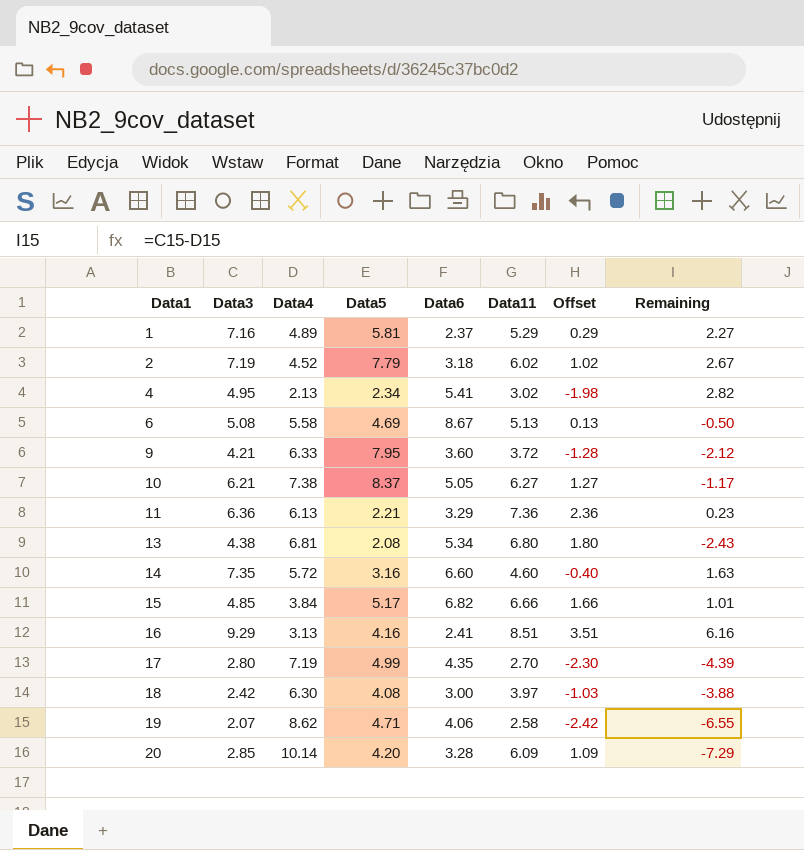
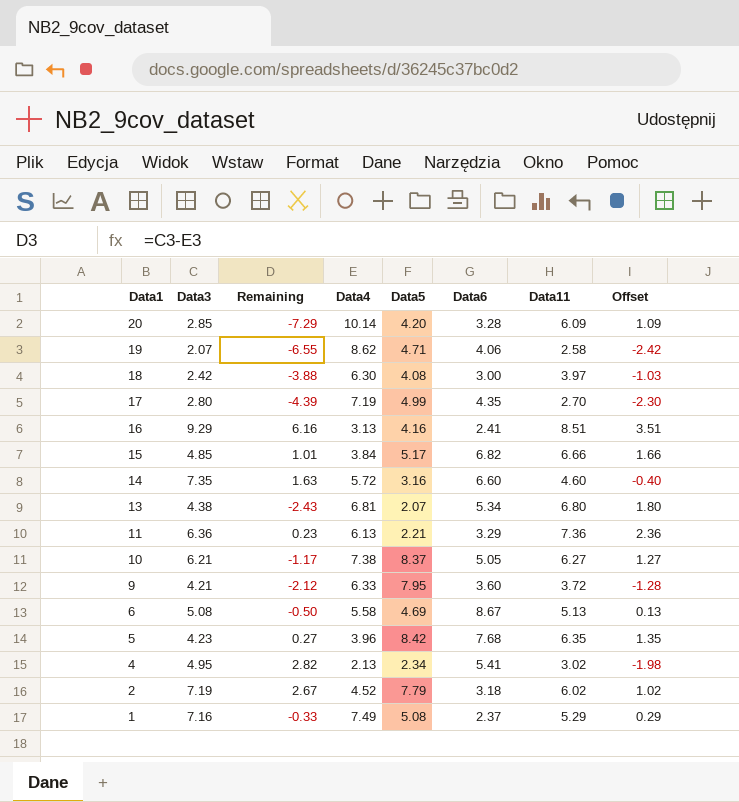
row order: Data1 ascending -> Data1 descending
column Remaining | position: 8 -> 3
13 | Data5: 2.08 -> 2.07
row 5: none -> 4.23 | 0.27 | 3.96 | 8.42 | 7.68 | 6.35 | 1.35
1 | Remaining: 2.27 -> -0.33
1 | Data4: 4.89 -> 7.49
1 | Data5: 5.81 -> 5.08

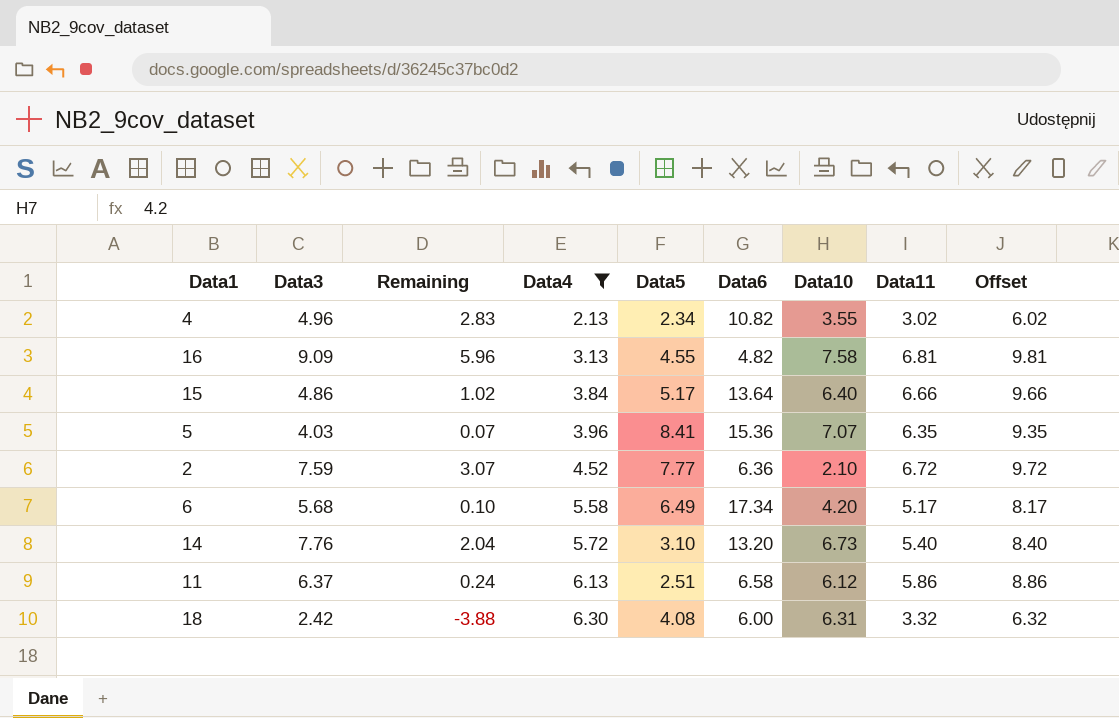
filter: none -> Data4 <= 6.30
row order: Data1 descending -> Data4 ascending
column Data10 | position: none -> 7
column Offset | formula: [Data11] - 5 -> [Data11] + 3
4 | Data3: 4.95 -> 4.96
4 | Remaining: 2.82 -> 2.83
4 | Data6: 5.41 -> 10.82
16 | Data3: 9.29 -> 9.09
16 | Remaining: 6.16 -> 5.96
16 | Data5: 4.16 -> 4.55
16 | Data6: 2.41 -> 4.82
16 | Data11: 8.51 -> 6.81
15 | Data3: 4.85 -> 4.86
15 | Remaining: 1.01 -> 1.02
15 | Data6: 6.82 -> 13.64
5 | Data3: 4.23 -> 4.03
5 | Remaining: 0.27 -> 0.07
5 | Data5: 8.42 -> 8.41
5 | Data6: 7.68 -> 15.36
2 | Data3: 7.19 -> 7.59
2 | Remaining: 2.67 -> 3.07
2 | Data5: 7.79 -> 7.77
2 | Data6: 3.18 -> 6.36
2 | Data11: 6.02 -> 6.72
6 | Data3: 5.08 -> 5.68
6 | Remaining: -0.50 -> 0.10
6 | Data5: 4.69 -> 6.49
6 | Data6: 8.67 -> 17.34
6 | Data11: 5.13 -> 5.17
14 | Data3: 7.35 -> 7.76
14 | Remaining: 1.63 -> 2.04
14 | Data5: 3.16 -> 3.10
14 | Data6: 6.60 -> 13.20
14 | Data11: 4.60 -> 5.40
11 | Data3: 6.36 -> 6.37
11 | Remaining: 0.23 -> 0.24
11 | Data5: 2.21 -> 2.51
11 | Data6: 3.29 -> 6.58
11 | Data11: 7.36 -> 5.86
18 | Data6: 3.00 -> 6.00
18 | Data11: 3.97 -> 3.32

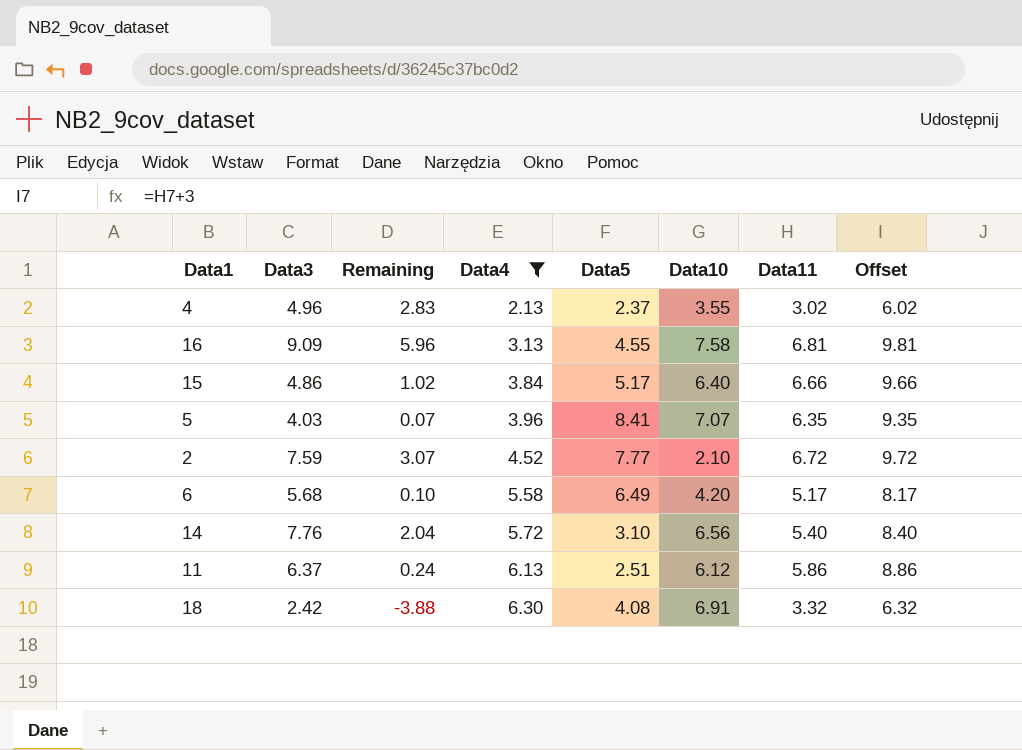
column Data6 | position: 6 -> none
4 | Data5: 2.34 -> 2.37
14 | Data10: 6.73 -> 6.56
18 | Data10: 6.31 -> 6.91

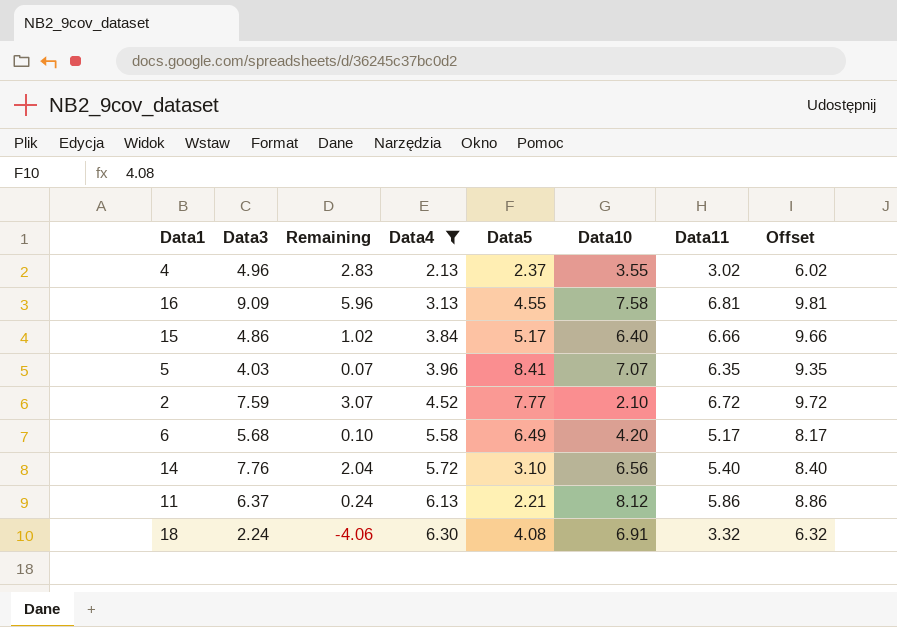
11 | Data5: 2.51 -> 2.21
11 | Data10: 6.12 -> 8.12
18 | Data3: 2.42 -> 2.24
18 | Remaining: -3.88 -> -4.06

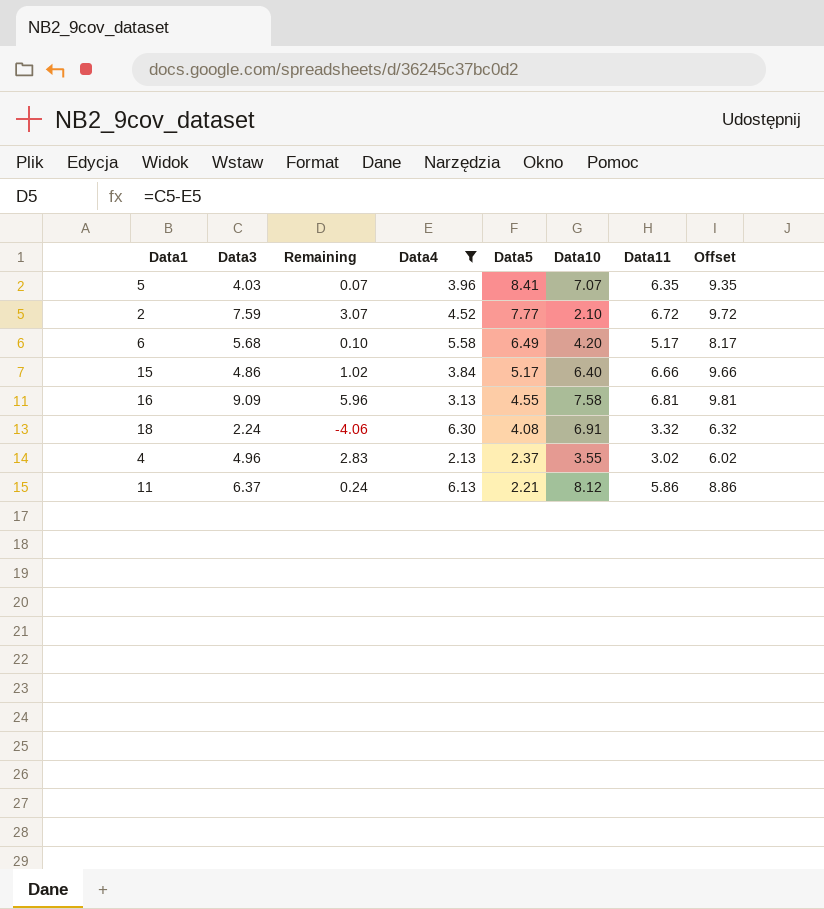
row order: Data4 ascending -> Data5 descending
row 14: 7.76 | 2.04 | 5.72 | 3.10 | 6.56 | 5.40 | 8.40 -> none

